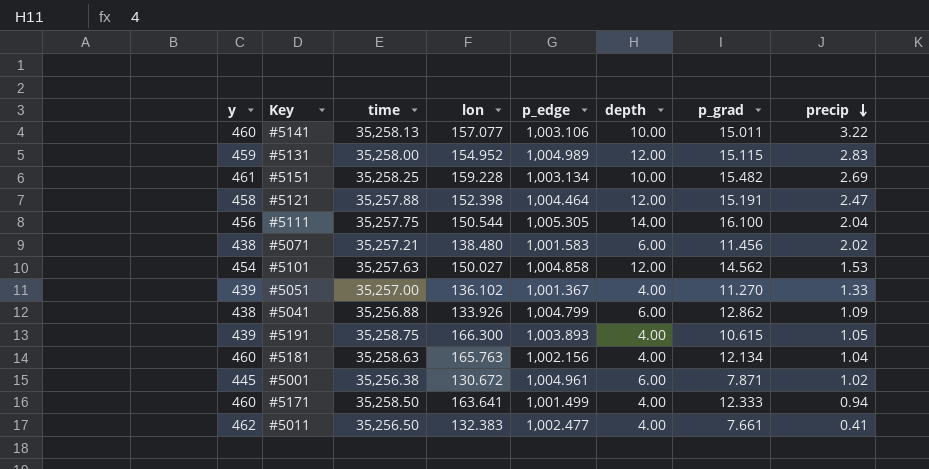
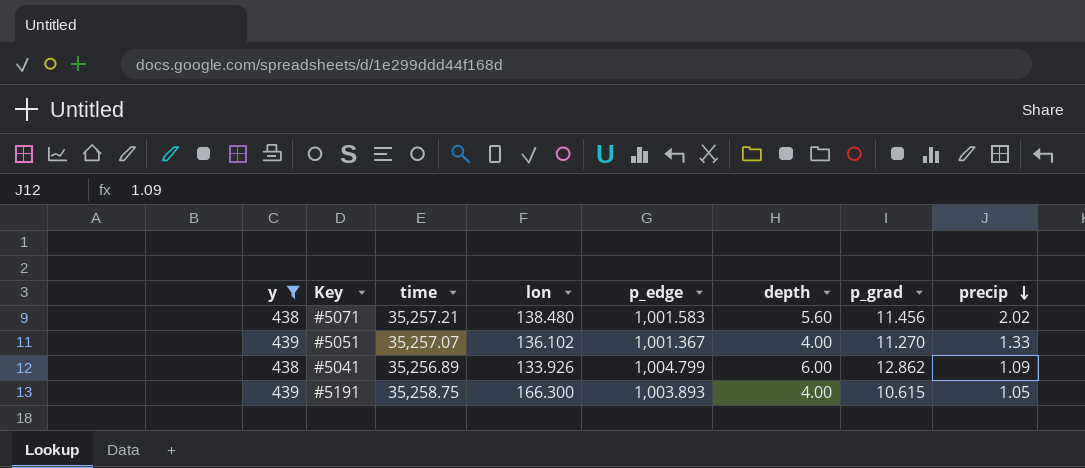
filter: none -> y <= 439
#5071 | depth: 6.00 -> 5.60
#5051 | time: 35,257.00 -> 35,257.07
#5041 | time: 35,256.88 -> 35,256.89

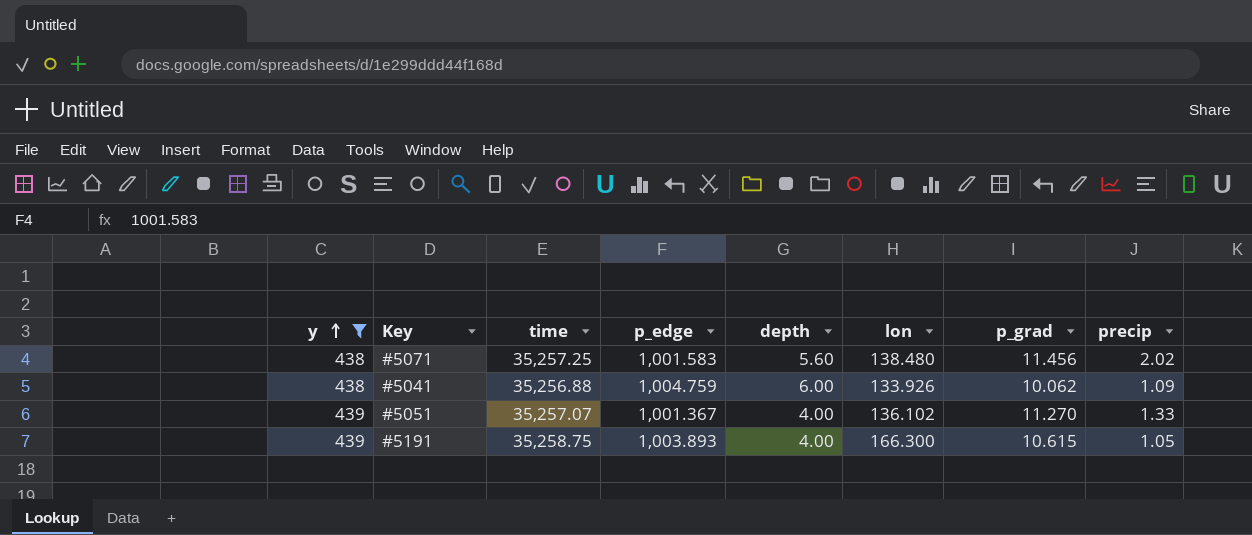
row order: precip descending -> y ascending
column lon | position: 4 -> 6
#5071 | time: 35,257.21 -> 35,257.25
#5041 | time: 35,256.89 -> 35,256.88
#5041 | p_edge: 1,004.799 -> 1,004.759
#5041 | p_grad: 12.862 -> 10.062

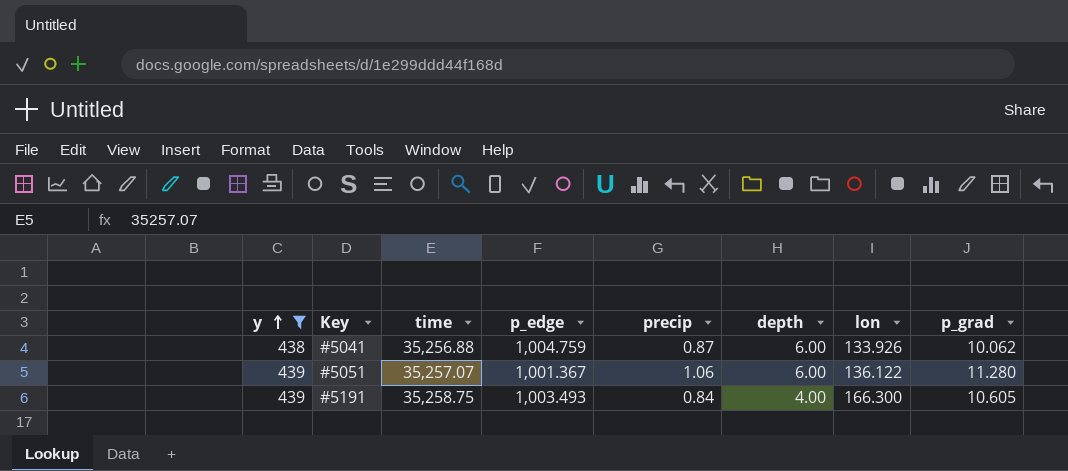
column precip | position: 8 -> 5
row #5071: 438 | 35,257.25 | 1,001.583 | 5.60 | 138.480 | 11.456 | 2.02 -> none
#5041 | precip: 1.09 -> 0.87
#5051 | precip: 1.33 -> 1.06
#5051 | depth: 4.00 -> 6.00
#5051 | lon: 136.102 -> 136.122
#5051 | p_grad: 11.270 -> 11.280
#5191 | p_edge: 1,003.893 -> 1,003.493
#5191 | precip: 1.05 -> 0.84
#5191 | p_grad: 10.615 -> 10.605

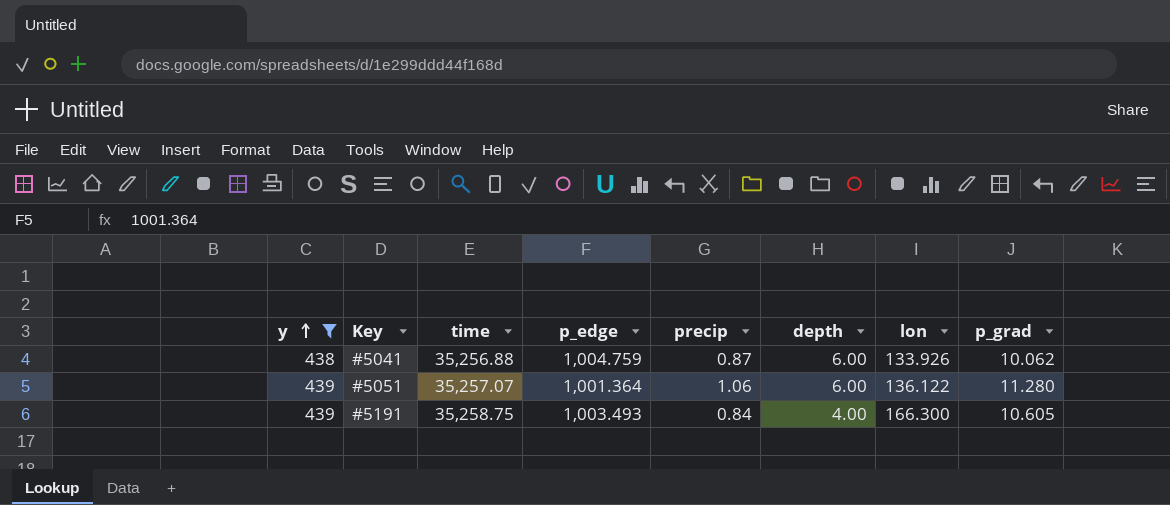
#5051 | p_edge: 1,001.367 -> 1,001.364

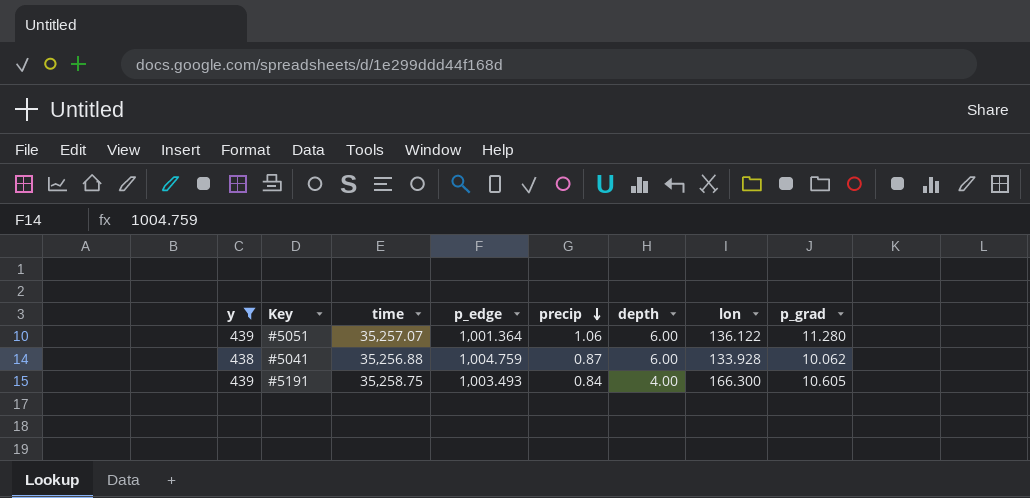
row order: y ascending -> precip descending
#5041 | lon: 133.926 -> 133.928

